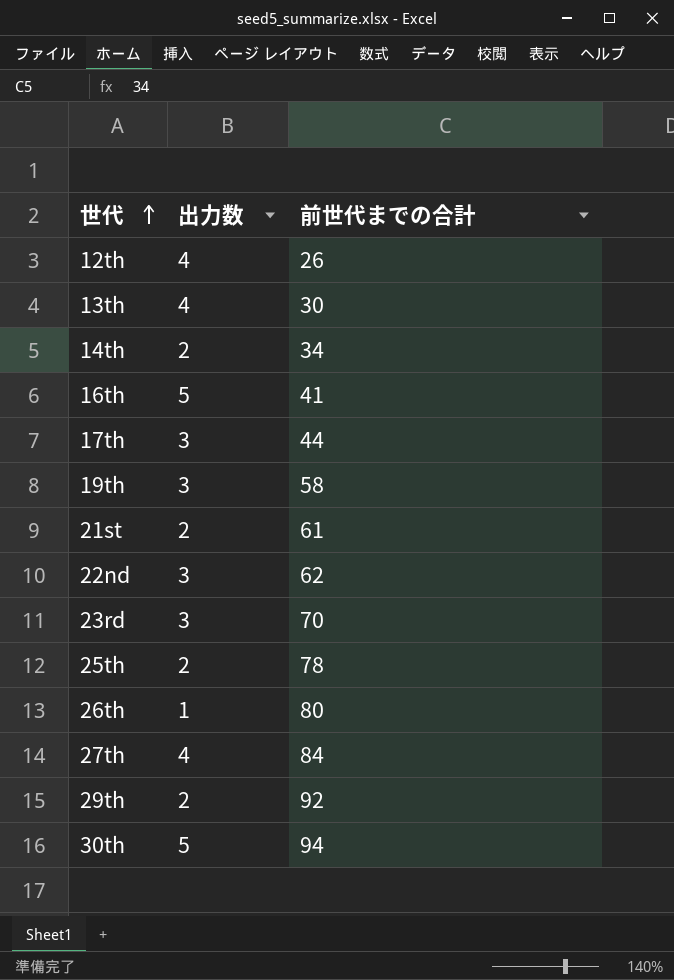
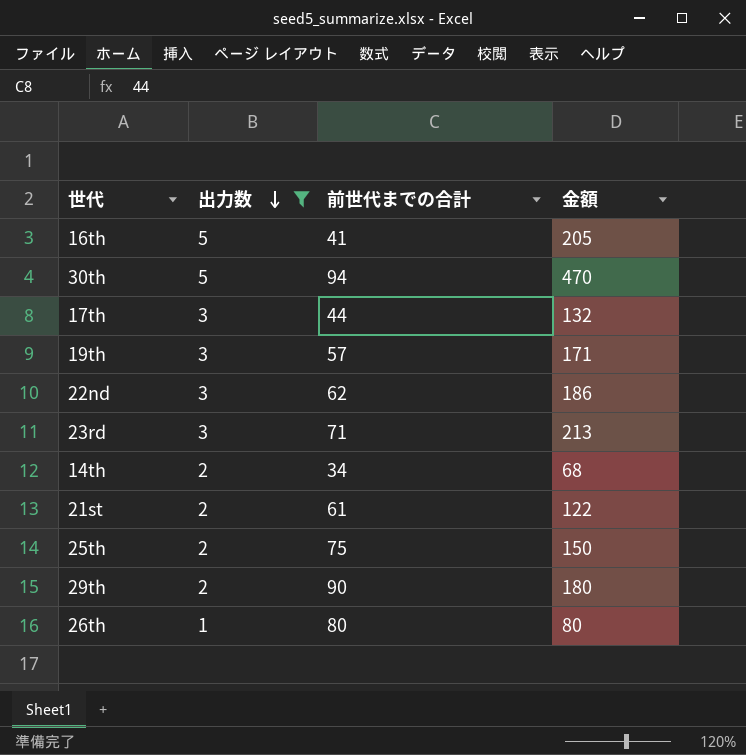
filter: none -> 出力数 != 4
row order: 世代 ascending -> 出力数 descending
column 金額 | formula: none -> [出力数] * [前世代までの合計]
19th | 前世代までの合計: 58 -> 57
23rd | 前世代までの合計: 70 -> 71
25th | 前世代までの合計: 78 -> 75
29th | 前世代までの合計: 92 -> 90

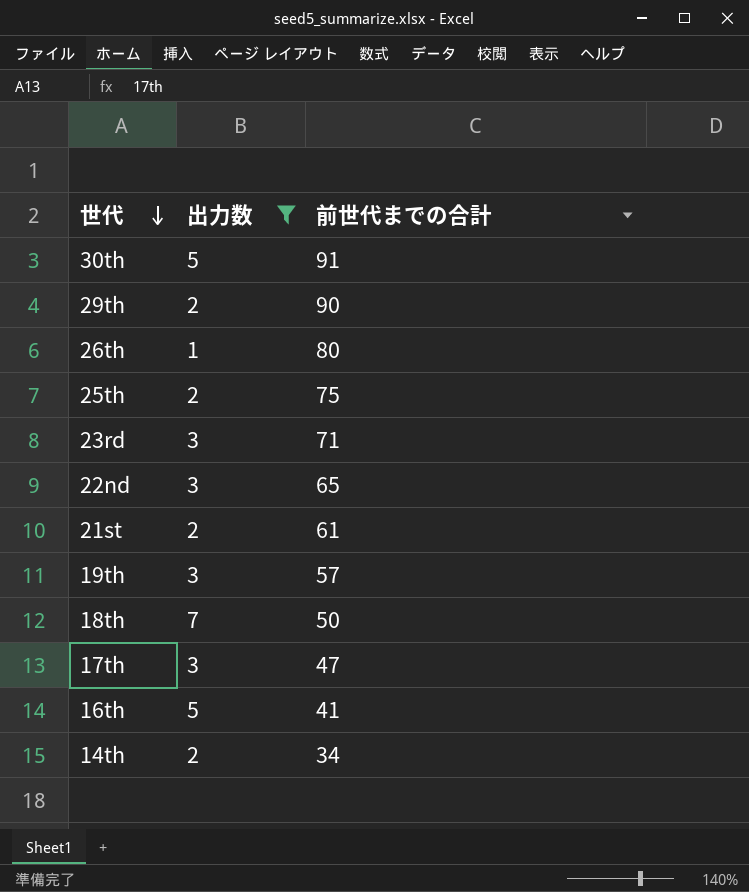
row order: 出力数 descending -> 世代 descending
column 金額 | formula: [出力数] * [前世代までの合計] -> none
30th | 前世代までの合計: 94 -> 91
22nd | 前世代までの合計: 62 -> 65
row 18th: none -> 7 | 50
17th | 前世代までの合計: 44 -> 47

